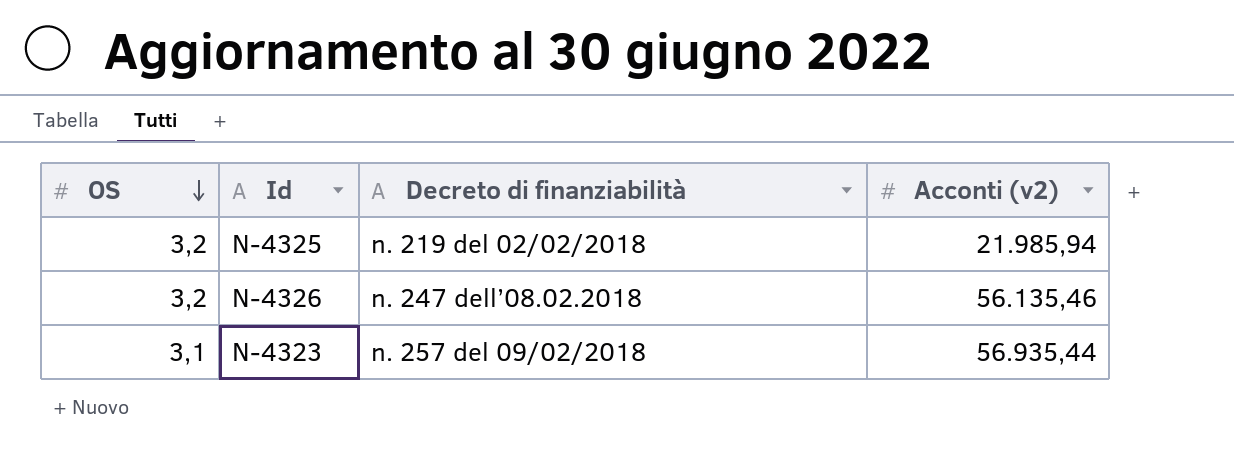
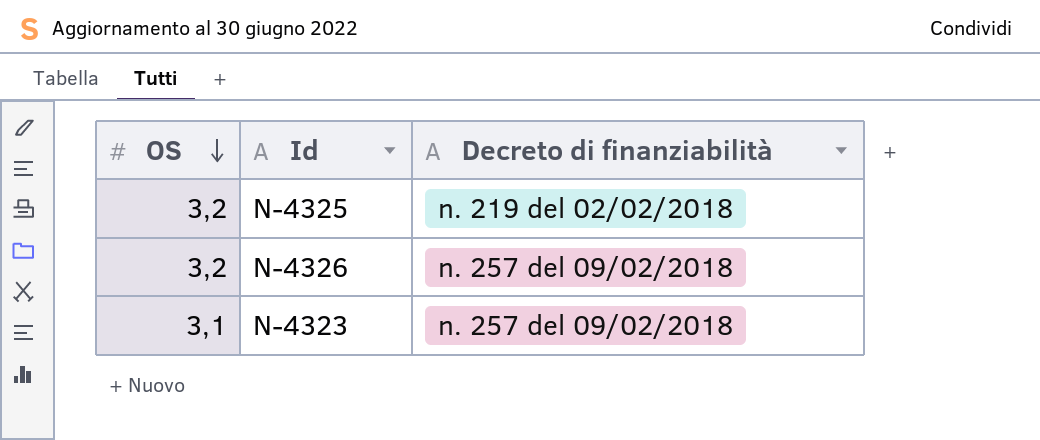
column Acconti (v2) | position: 4 -> none
N-4326 | Decreto di finanziabilità: n. 247 dell’08.02.2018 -> n. 257 del 09/02/2018

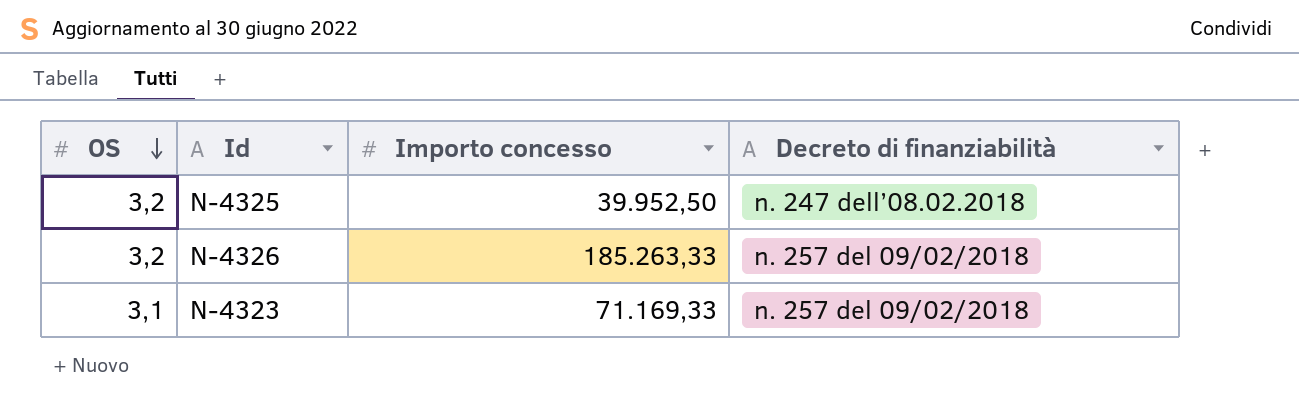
column Importo concesso | position: none -> 3
N-4325 | Decreto di finanziabilità: n. 219 del 02/02/2018 -> n. 247 dell’08.02.2018

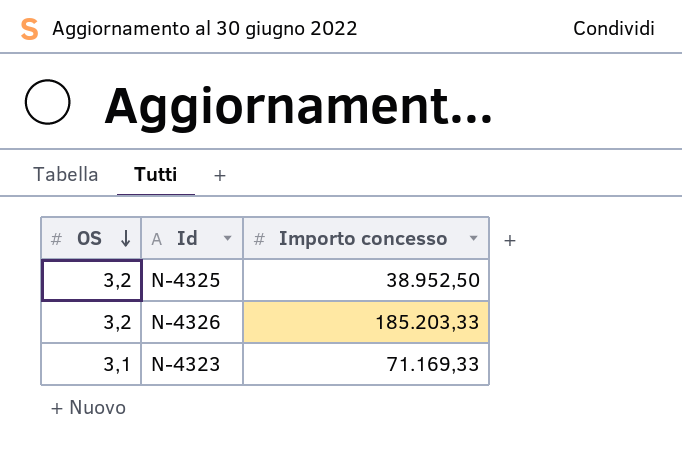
column Decreto di finanziabilità | position: 4 -> none
N-4325 | Importo concesso: 39.952,50 -> 38.952,50
N-4326 | Importo concesso: 185.263,33 -> 185.203,33

